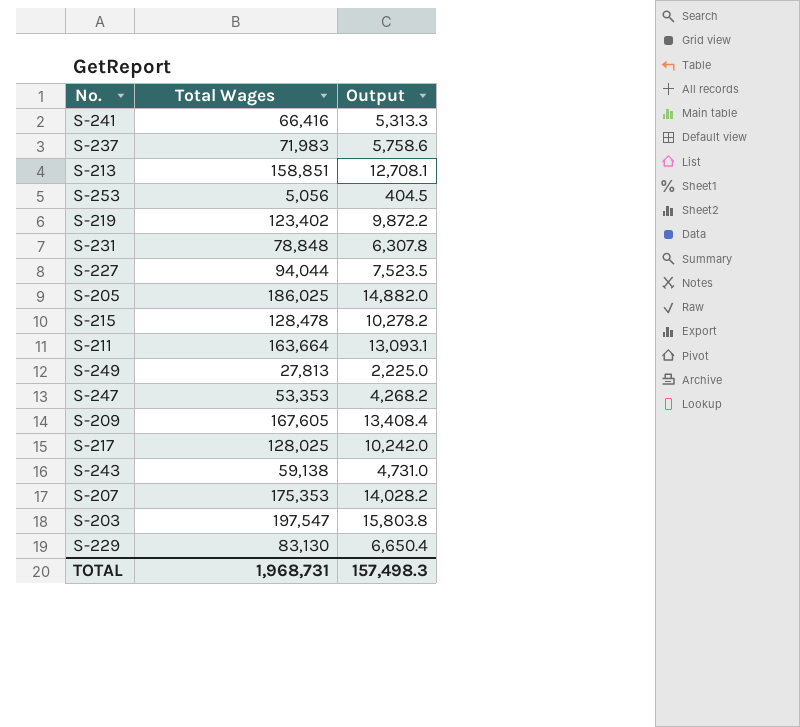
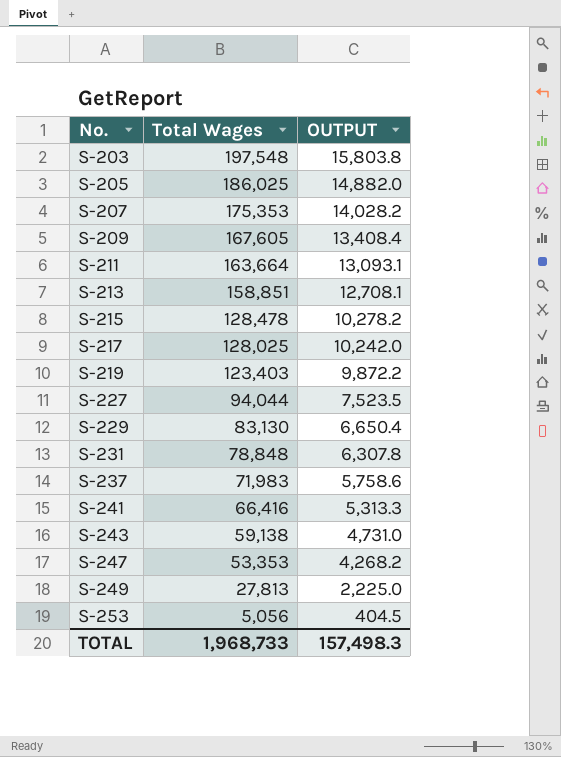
row order: none -> No. ascending
column name: Output -> OUTPUT
S-203 | Total Wages: 197,547 -> 197,548
S-219 | Total Wages: 123,402 -> 123,403
TOTAL | Total Wages: 1,968,731 -> 1,968,733

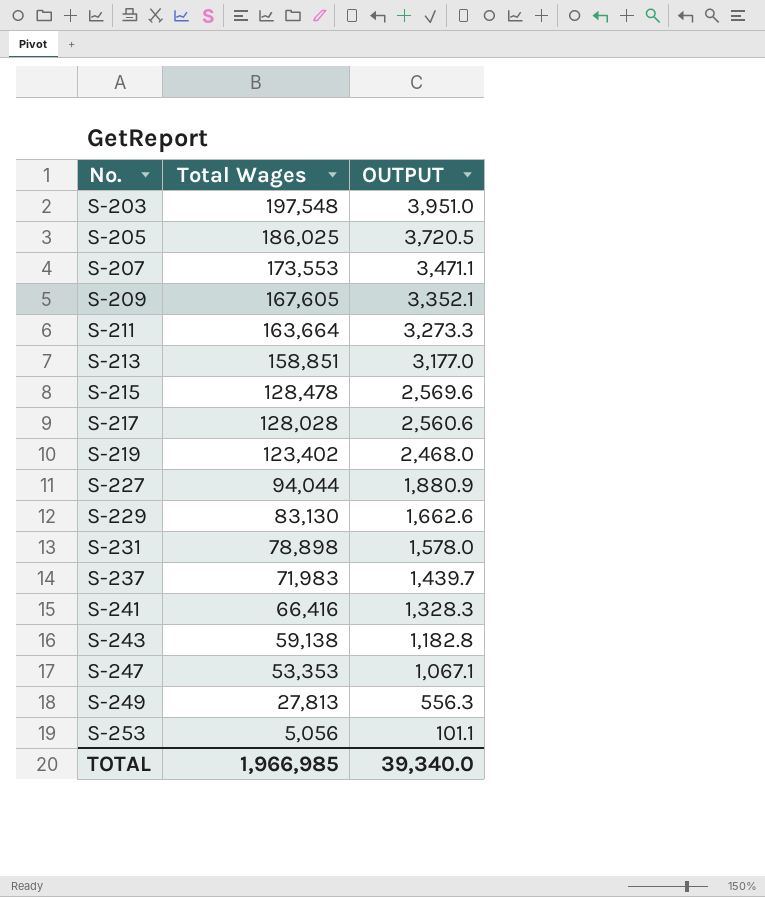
column OUTPUT | formula: [Total Wages] * 0.08 -> [Total Wages] * 0.02
S-207 | Total Wages: 175,353 -> 173,553
S-217 | Total Wages: 128,025 -> 128,028
S-219 | Total Wages: 123,403 -> 123,402
S-231 | Total Wages: 78,848 -> 78,898
TOTAL | Total Wages: 1,968,733 -> 1,966,985
TOTAL | OUTPUT: 157,498.3 -> 39,340.0

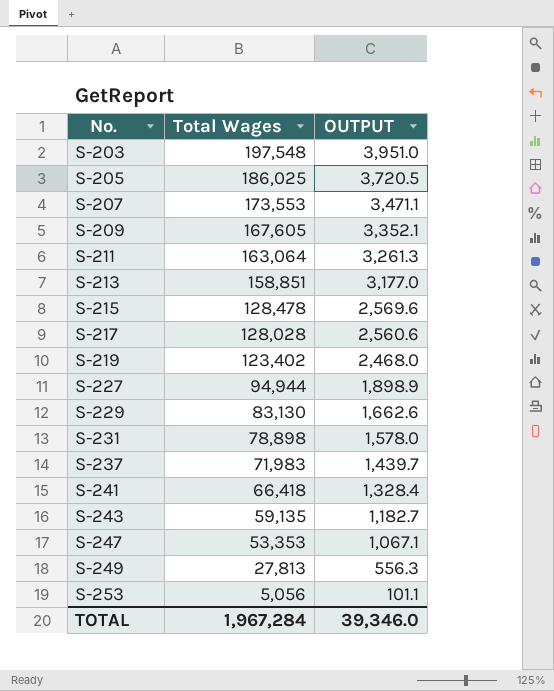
S-211 | Total Wages: 163,664 -> 163,064
S-211 | OUTPUT: 3,273.3 -> 3,261.3
S-227 | Total Wages: 94,044 -> 94,944
S-227 | OUTPUT: 1,880.9 -> 1,898.9
S-241 | Total Wages: 66,416 -> 66,418
S-241 | OUTPUT: 1,328.3 -> 1,328.4
S-243 | Total Wages: 59,138 -> 59,135
S-243 | OUTPUT: 1,182.8 -> 1,182.7
TOTAL | Total Wages: 1,966,985 -> 1,967,284
TOTAL | OUTPUT: 39,340.0 -> 39,346.0

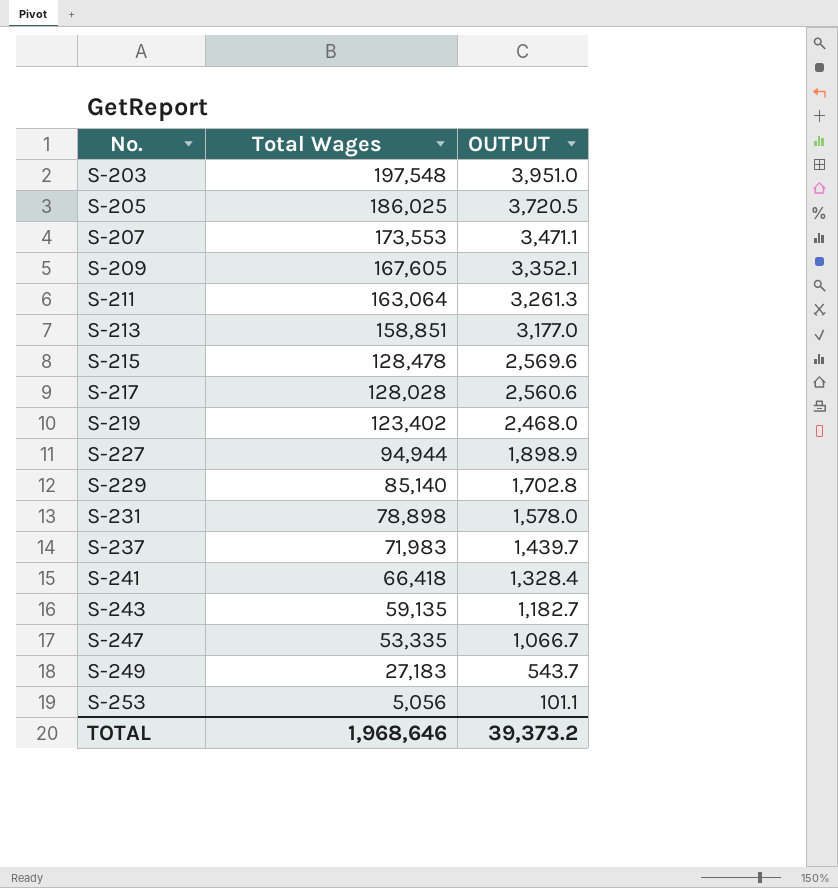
S-229 | Total Wages: 83,130 -> 85,140
S-229 | OUTPUT: 1,662.6 -> 1,702.8
S-247 | Total Wages: 53,353 -> 53,335
S-247 | OUTPUT: 1,067.1 -> 1,066.7
S-249 | Total Wages: 27,813 -> 27,183
S-249 | OUTPUT: 556.3 -> 543.7
TOTAL | Total Wages: 1,967,284 -> 1,968,646
TOTAL | OUTPUT: 39,346.0 -> 39,373.2

